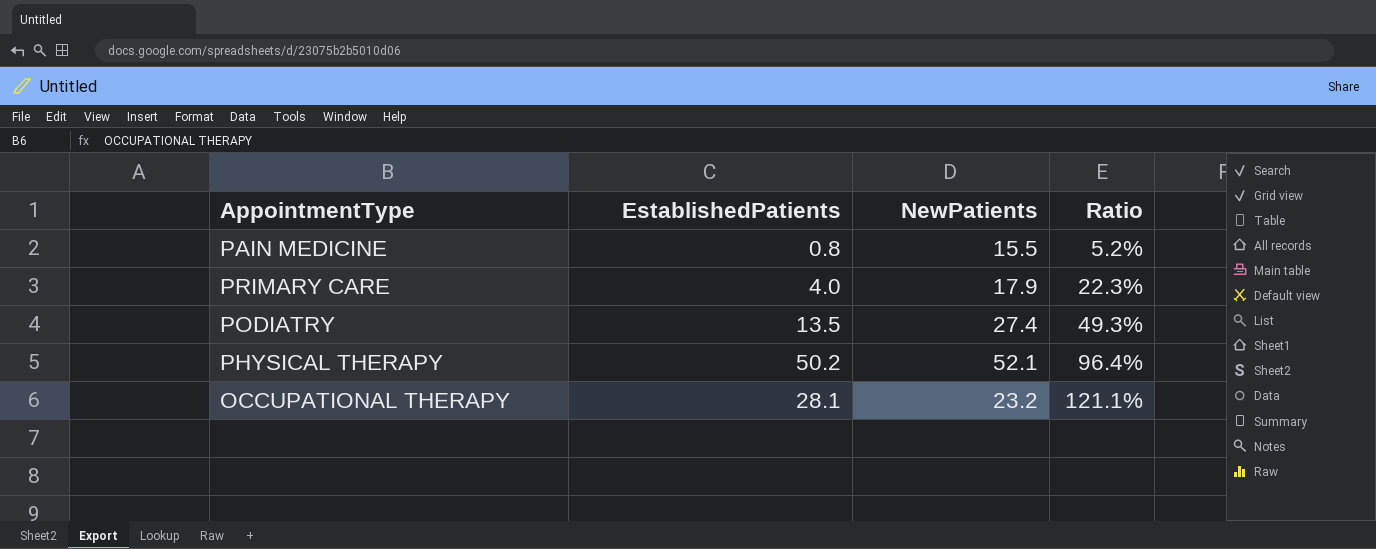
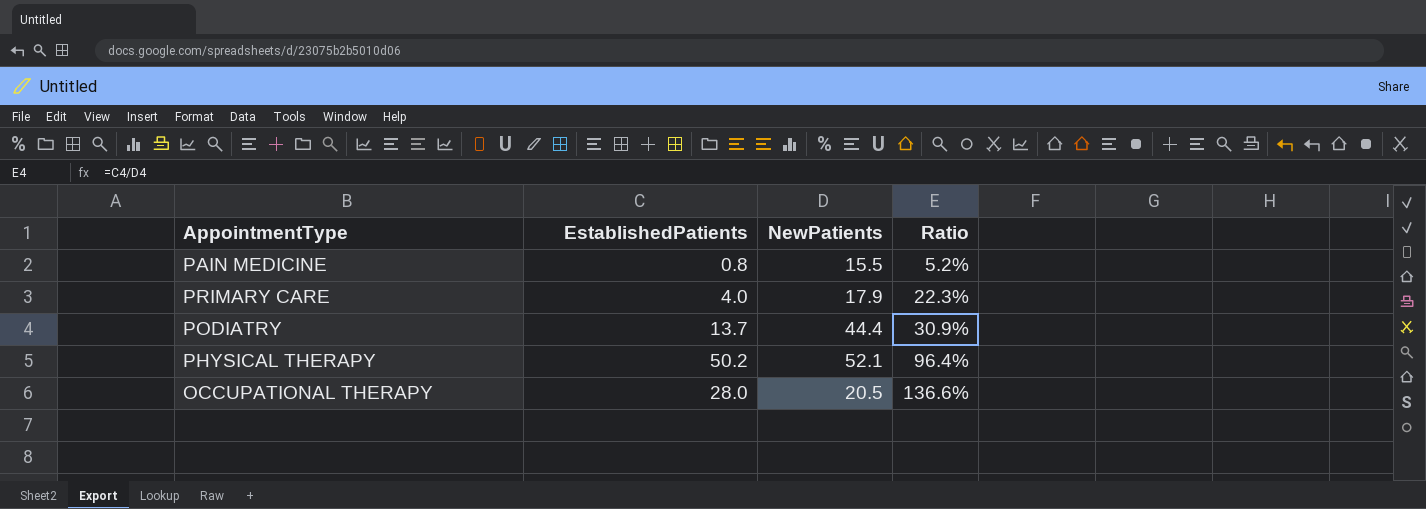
PODIATRY | EstablishedPatients: 13.5 -> 13.7
PODIATRY | NewPatients: 27.4 -> 44.4
PODIATRY | Ratio: 49.3% -> 30.9%
OCCUPATIONAL THERAPY | EstablishedPatients: 28.1 -> 28.0
OCCUPATIONAL THERAPY | NewPatients: 23.2 -> 20.5
OCCUPATIONAL THERAPY | Ratio: 121.1% -> 136.6%

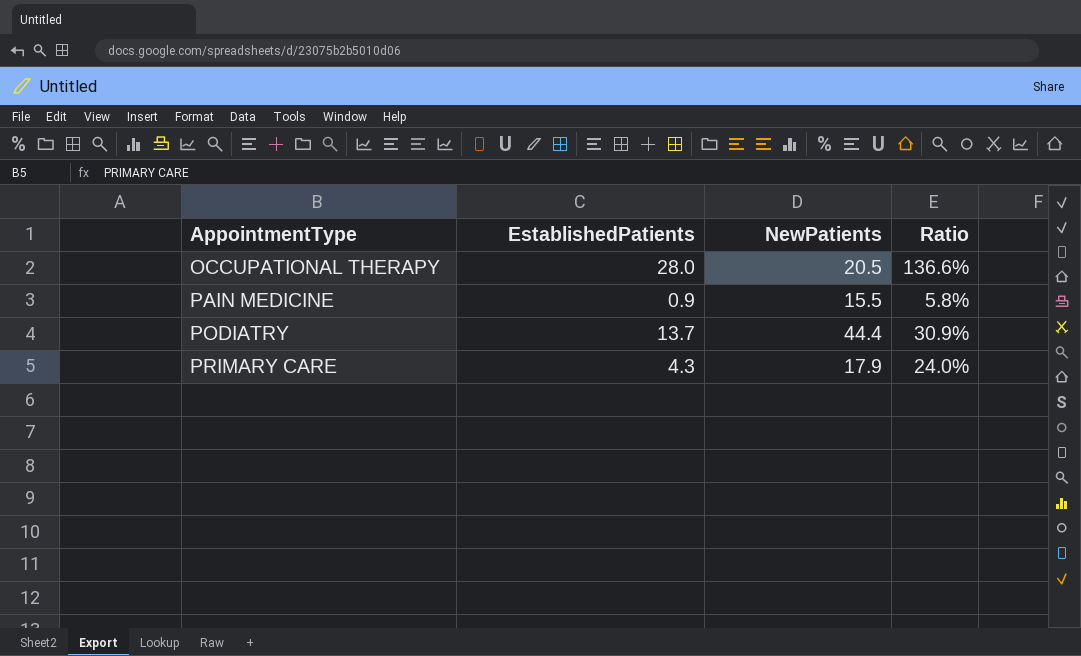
row order: Ratio ascending -> AppointmentType ascending
row PHYSICAL THERAPY: 50.2 | 52.1 | 96.4% -> none
PAIN MEDICINE | EstablishedPatients: 0.8 -> 0.9
PAIN MEDICINE | Ratio: 5.2% -> 5.8%
PRIMARY CARE | EstablishedPatients: 4.0 -> 4.3
PRIMARY CARE | Ratio: 22.3% -> 24.0%

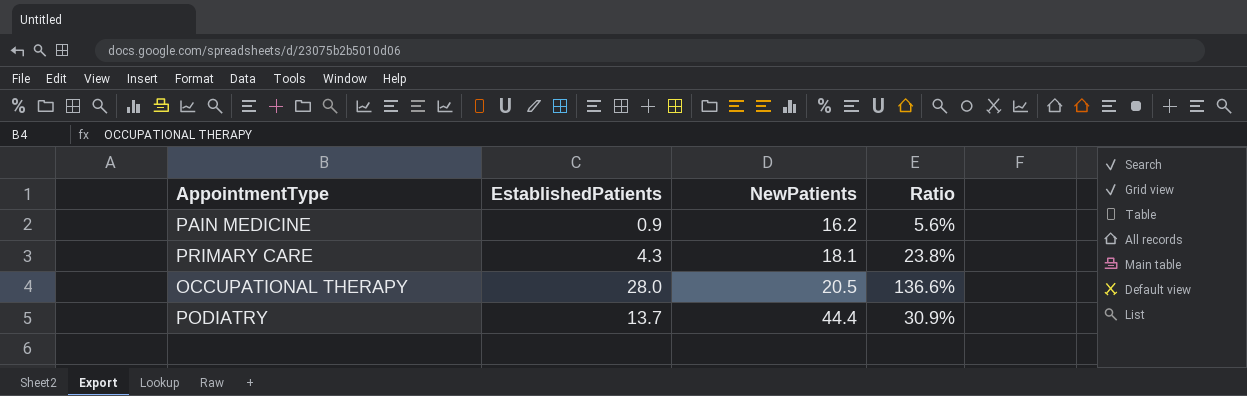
row order: AppointmentType ascending -> NewPatients ascending
PAIN MEDICINE | NewPatients: 15.5 -> 16.2
PAIN MEDICINE | Ratio: 5.8% -> 5.6%
PRIMARY CARE | NewPatients: 17.9 -> 18.1
PRIMARY CARE | Ratio: 24.0% -> 23.8%

